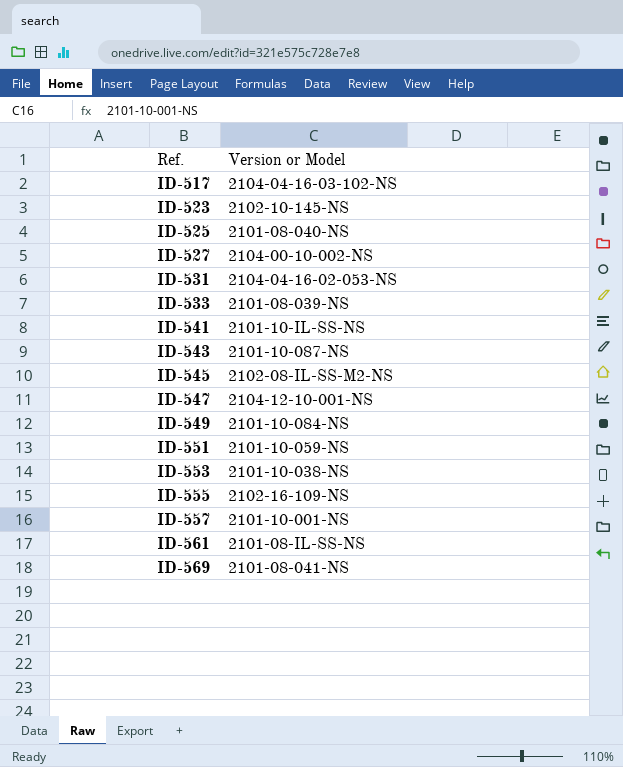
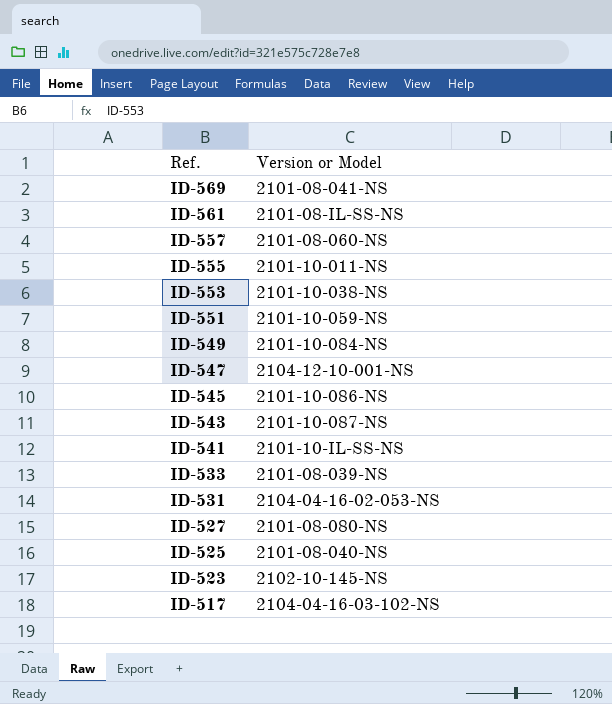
row order: Ref. ascending -> Ref. descending
ID-557 | Version or Model: 2101-10-001-NS -> 2101-08-060-NS
ID-555 | Version or Model: 2102-16-109-NS -> 2101-10-011-NS
ID-545 | Version or Model: 2102-08-IL-SS-M2-NS -> 2101-10-086-NS
ID-527 | Version or Model: 2104-00-10-002-NS -> 2101-08-080-NS

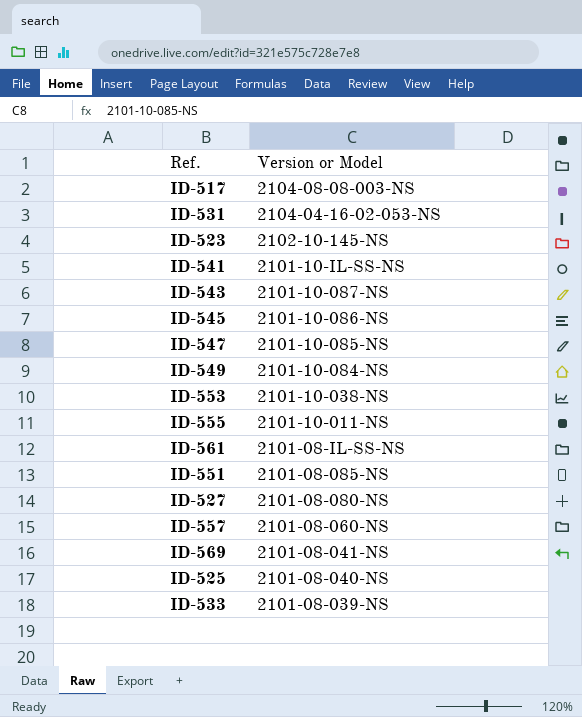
row order: Ref. descending -> Version or Model descending
ID-517 | Version or Model: 2104-04-16-03-102-NS -> 2104-08-08-003-NS
ID-547 | Version or Model: 2104-12-10-001-NS -> 2101-10-085-NS
ID-551 | Version or Model: 2101-10-059-NS -> 2101-08-085-NS

